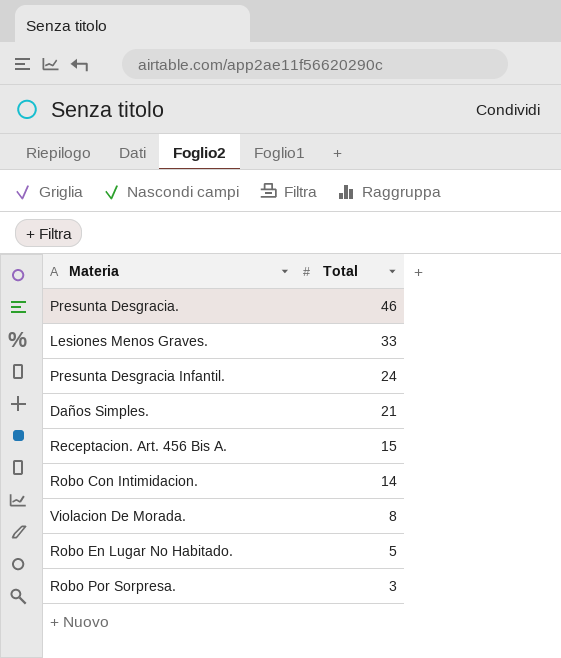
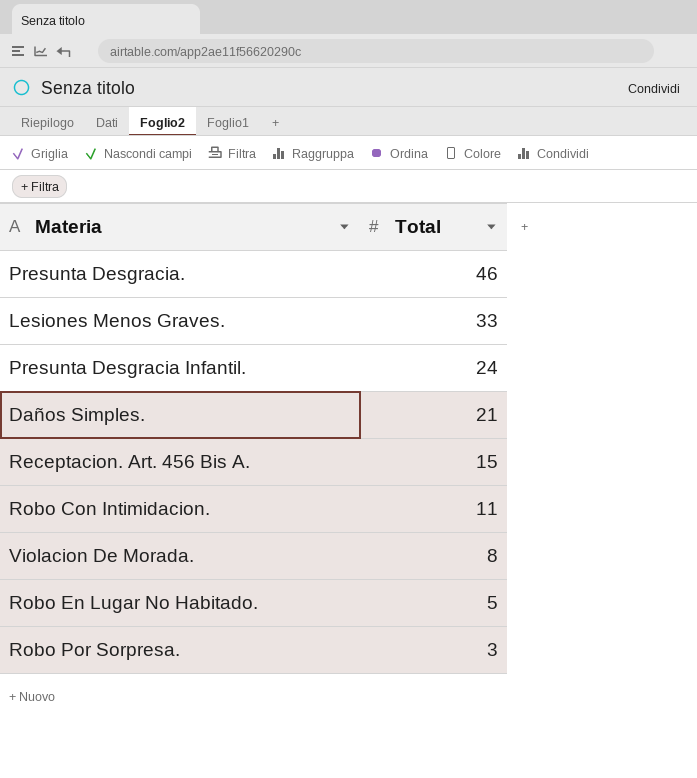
Robo Con Intimidacion. | Total: 14 -> 11

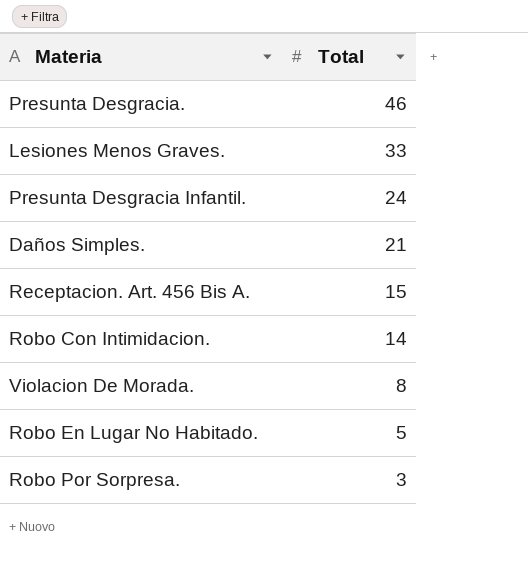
Robo Con Intimidacion. | Total: 11 -> 14

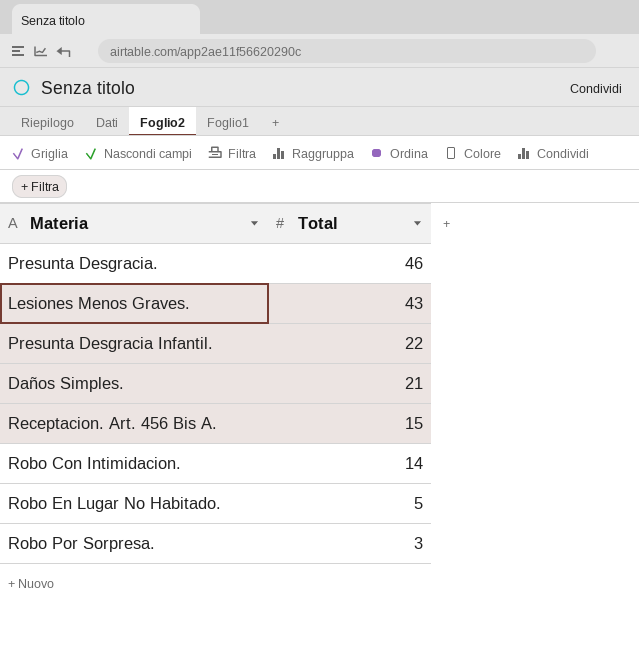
row Violacion De Morada.: 8 -> none
Lesiones Menos Graves. | Total: 33 -> 43
Presunta Desgracia Infantil. | Total: 24 -> 22

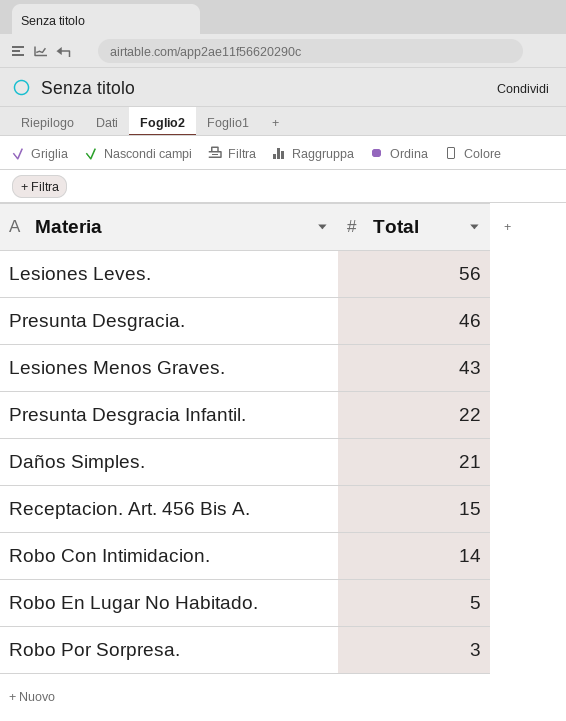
row Lesiones Leves.: none -> 56

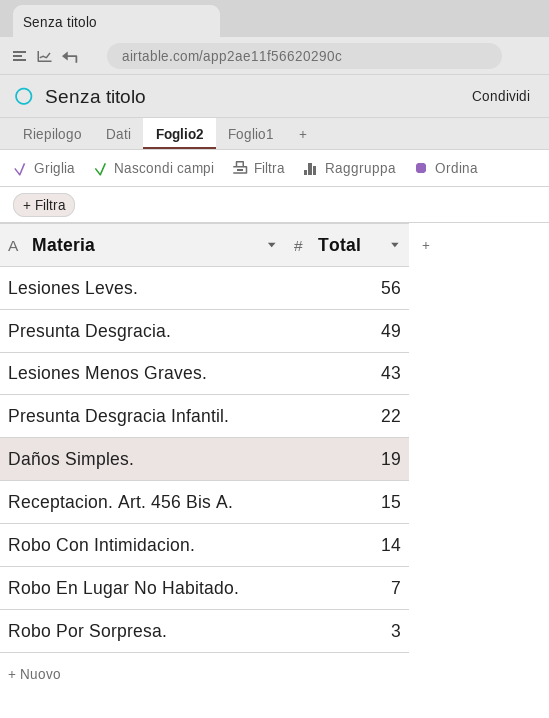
Presunta Desgracia. | Total: 46 -> 49
Daños Simples. | Total: 21 -> 19
Robo En Lugar No Habitado. | Total: 5 -> 7

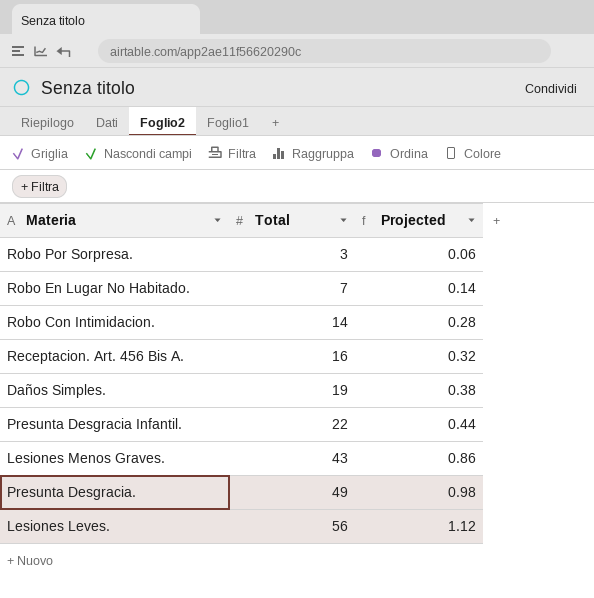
row order: Total descending -> Total ascending
column Projected | formula: none -> [Total] * 0.02
Receptacion. Art. 456 Bis A. | Total: 15 -> 16

